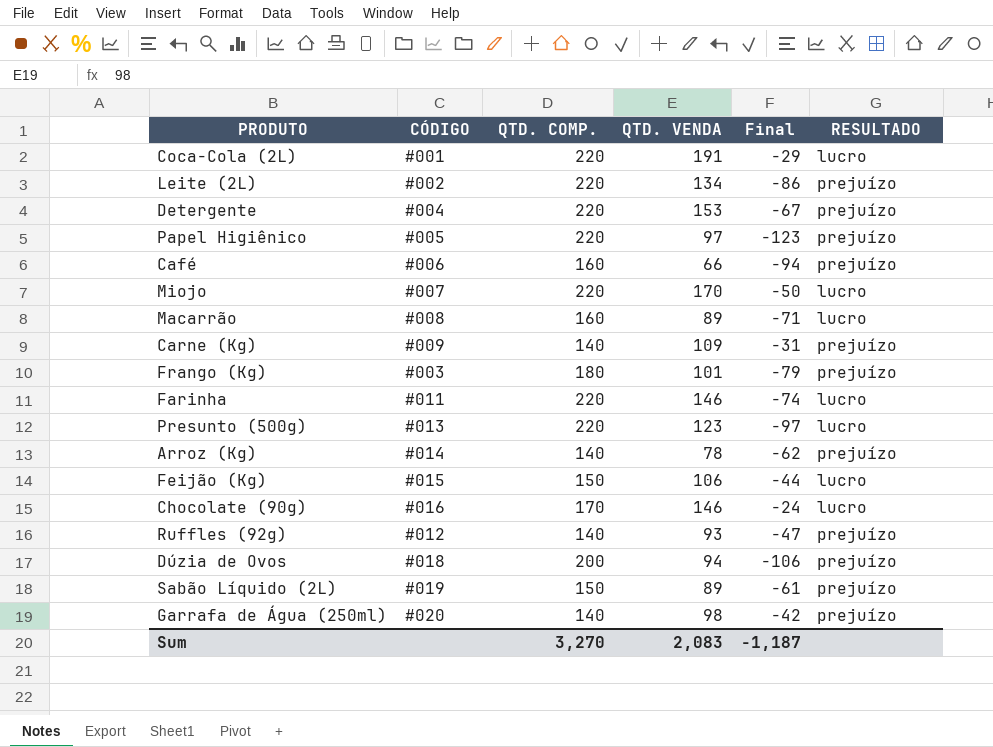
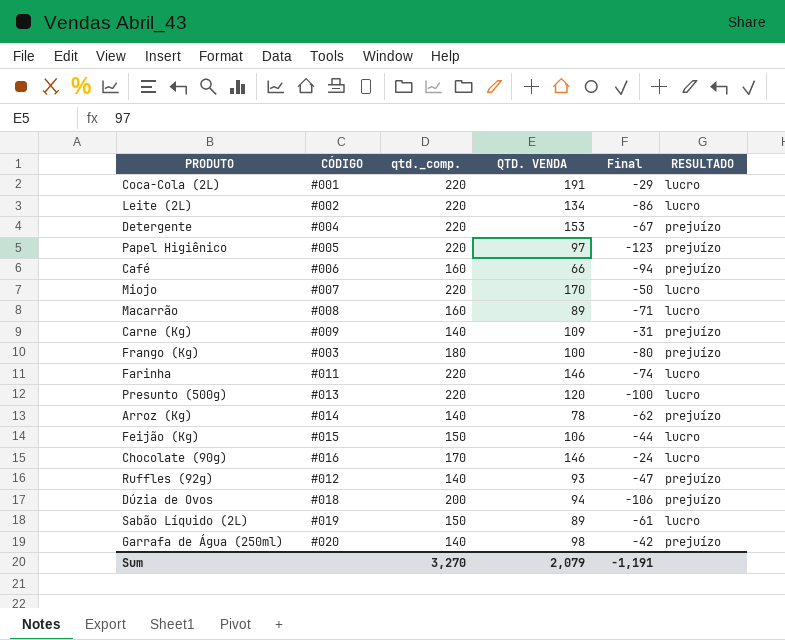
column name: QTD. COMP. -> qtd._comp.
Leite (2L) | RESULTADO: prejuízo -> lucro
Frango (Kg) | QTD. VENDA: 101 -> 100
Frango (Kg) | Final: -79 -> -80
Presunto (500g) | QTD. VENDA: 123 -> 120
Presunto (500g) | Final: -97 -> -100
Sabão Líquido (2L) | RESULTADO: prejuízo -> lucro
Sum | QTD. VENDA: 2,083 -> 2,079
Sum | Final: -1,187 -> -1,191

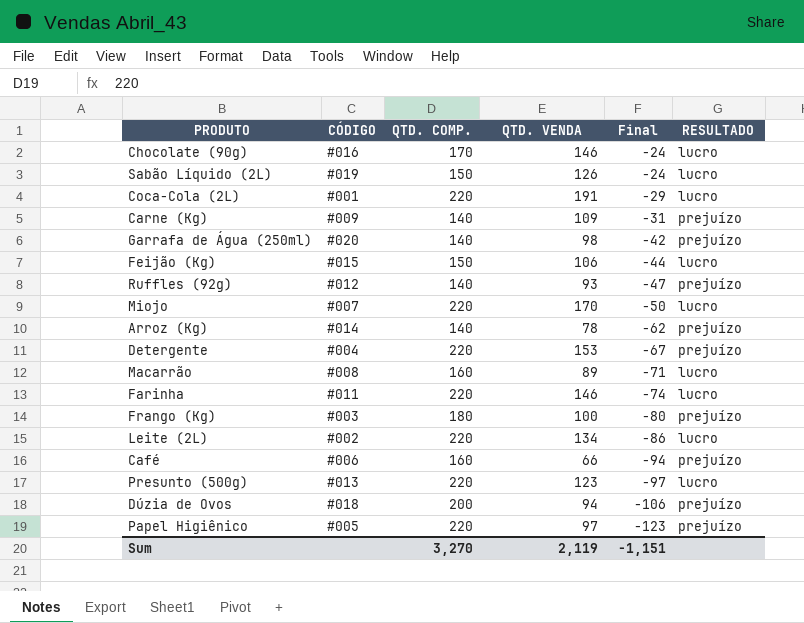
row order: none -> Final descending
column name: qtd._comp. -> QTD. COMP.
Sabão Líquido (2L) | QTD. VENDA: 89 -> 126
Sabão Líquido (2L) | Final: -61 -> -24
Presunto (500g) | QTD. VENDA: 120 -> 123
Presunto (500g) | Final: -100 -> -97
Sum | QTD. VENDA: 2,079 -> 2,119
Sum | Final: -1,191 -> -1,151

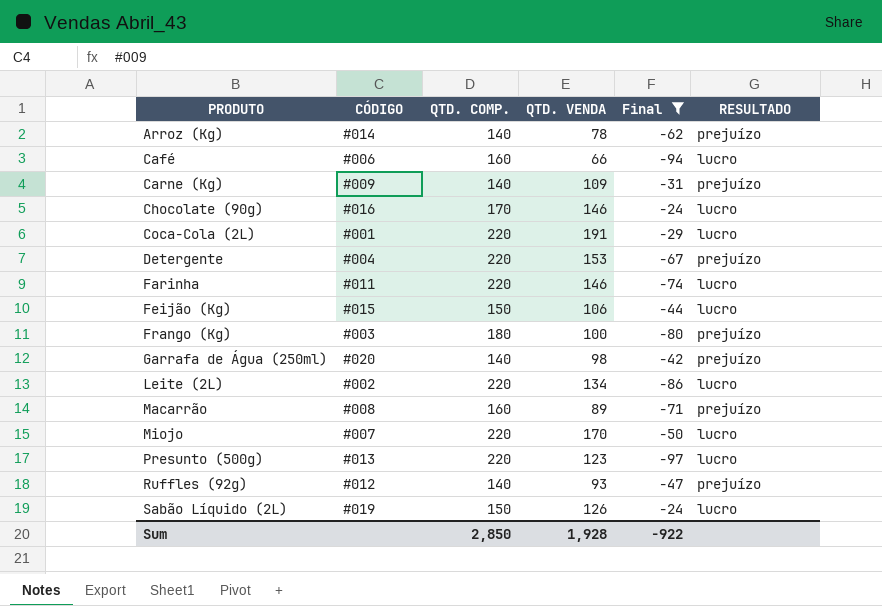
filter: none -> Final >= -97
row order: Final descending -> PRODUTO ascending
Café | RESULTADO: prejuízo -> lucro
Macarrão | RESULTADO: lucro -> prejuízo
Sum | QTD. COMP.: 3,270 -> 2,850
Sum | QTD. VENDA: 2,119 -> 1,928
Sum | Final: -1,151 -> -922

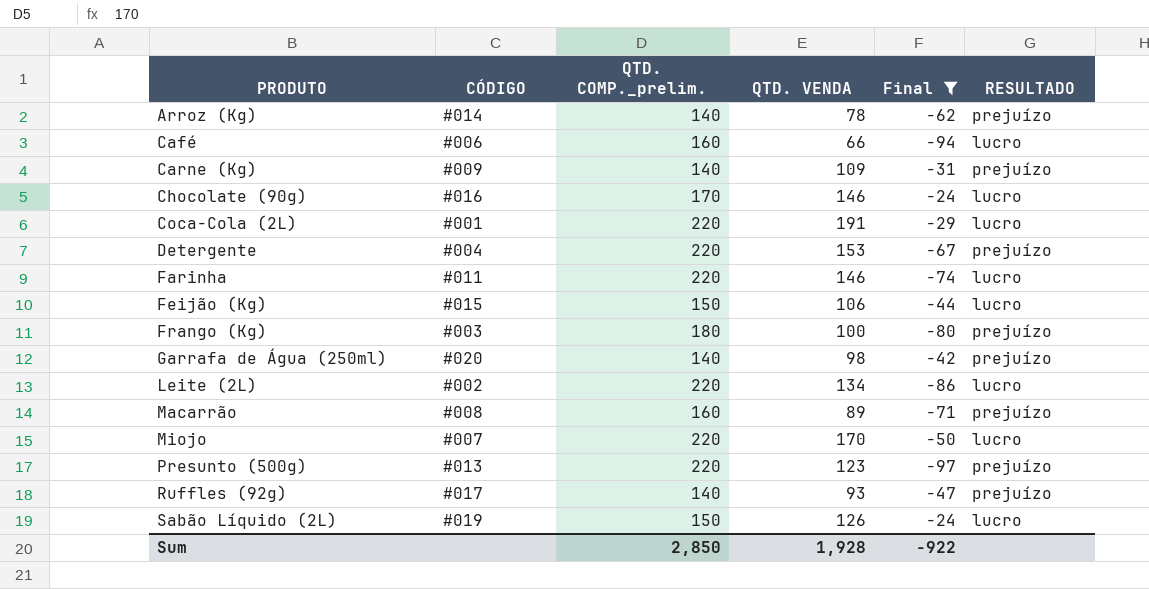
column name: QTD. COMP. -> QTD. COMP._prelim.
Presunto (500g) | RESULTADO: lucro -> prejuízo
Ruffles (92g) | CÓDIGO: #012 -> #017

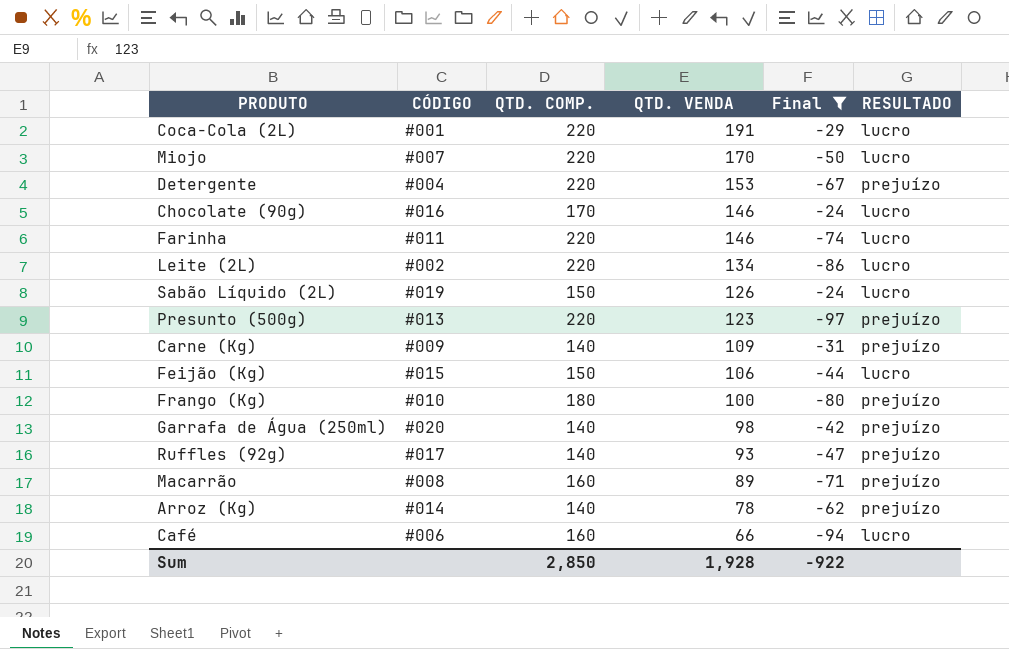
row order: PRODUTO ascending -> QTD. VENDA descending
column name: QTD. COMP._prelim. -> QTD. COMP.
Frango (Kg) | CÓDIGO: #003 -> #010

